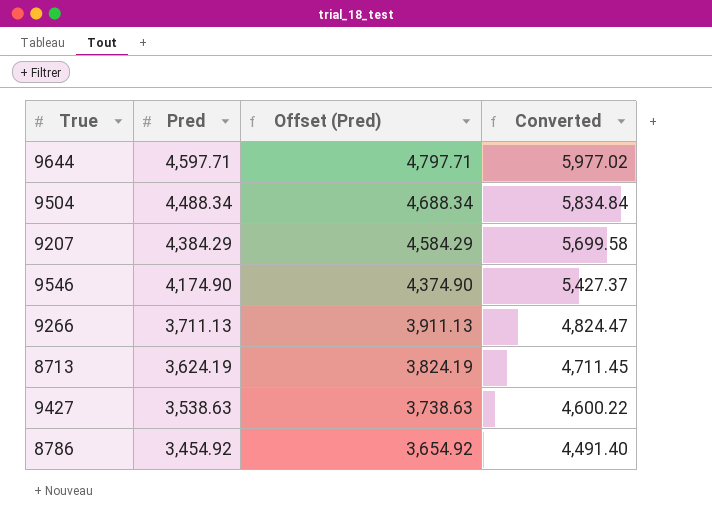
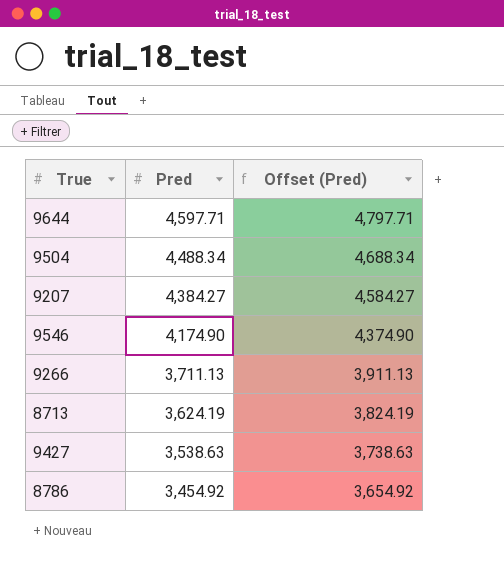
column Converted | formula: [Pred] * 1.3 -> none
9207 | Pred: 4,384.29 -> 4,384.27
9207 | Offset (Pred): 4,584.29 -> 4,584.27

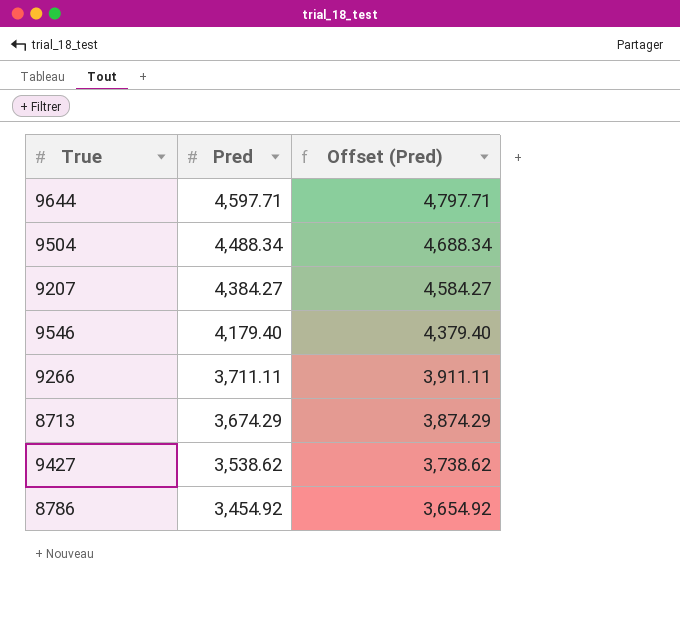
9546 | Pred: 4,174.90 -> 4,179.40
9546 | Offset (Pred): 4,374.90 -> 4,379.40
9266 | Pred: 3,711.13 -> 3,711.11
9266 | Offset (Pred): 3,911.13 -> 3,911.11
8713 | Pred: 3,624.19 -> 3,674.29
8713 | Offset (Pred): 3,824.19 -> 3,874.29
9427 | Pred: 3,538.63 -> 3,538.62
9427 | Offset (Pred): 3,738.63 -> 3,738.62

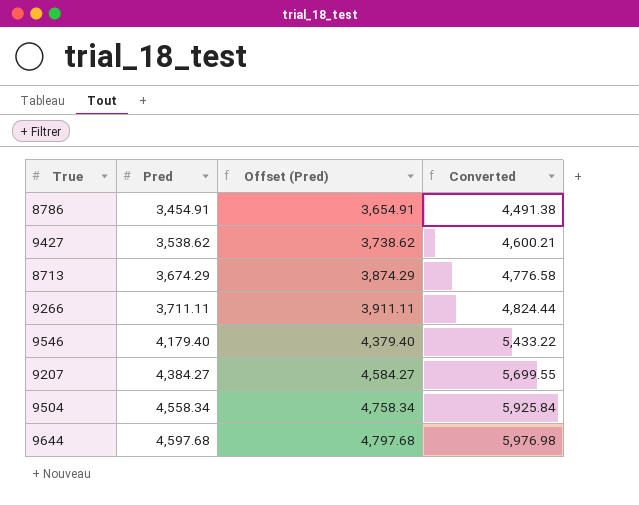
row order: Pred descending -> Pred ascending
column Converted | formula: none -> [Pred] * 1.3
8786 | Pred: 3,454.92 -> 3,454.91
8786 | Offset (Pred): 3,654.92 -> 3,654.91
9504 | Pred: 4,488.34 -> 4,558.34
9504 | Offset (Pred): 4,688.34 -> 4,758.34
9644 | Pred: 4,597.71 -> 4,597.68
9644 | Offset (Pred): 4,797.71 -> 4,797.68

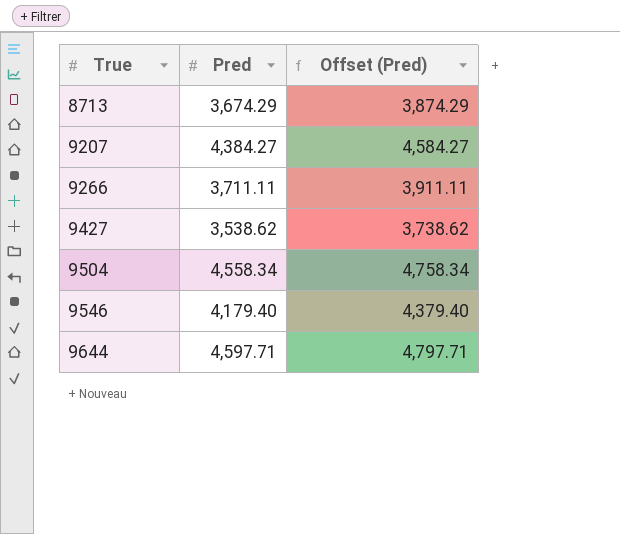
row order: Pred ascending -> True ascending
column Converted | formula: [Pred] * 1.3 -> none
row 8786: 3,454.91 | 3,654.91 | 4,491.38 -> none
9644 | Pred: 4,597.68 -> 4,597.71
9644 | Offset (Pred): 4,797.68 -> 4,797.71

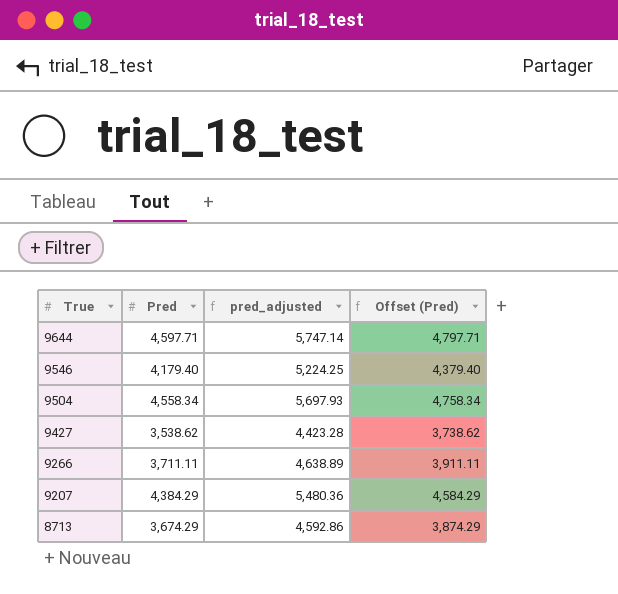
row order: True ascending -> True descending
column pred_adjusted | formula: none -> [Pred] * 1.25
9207 | Pred: 4,384.27 -> 4,384.29
9207 | Offset (Pred): 4,584.27 -> 4,584.29

